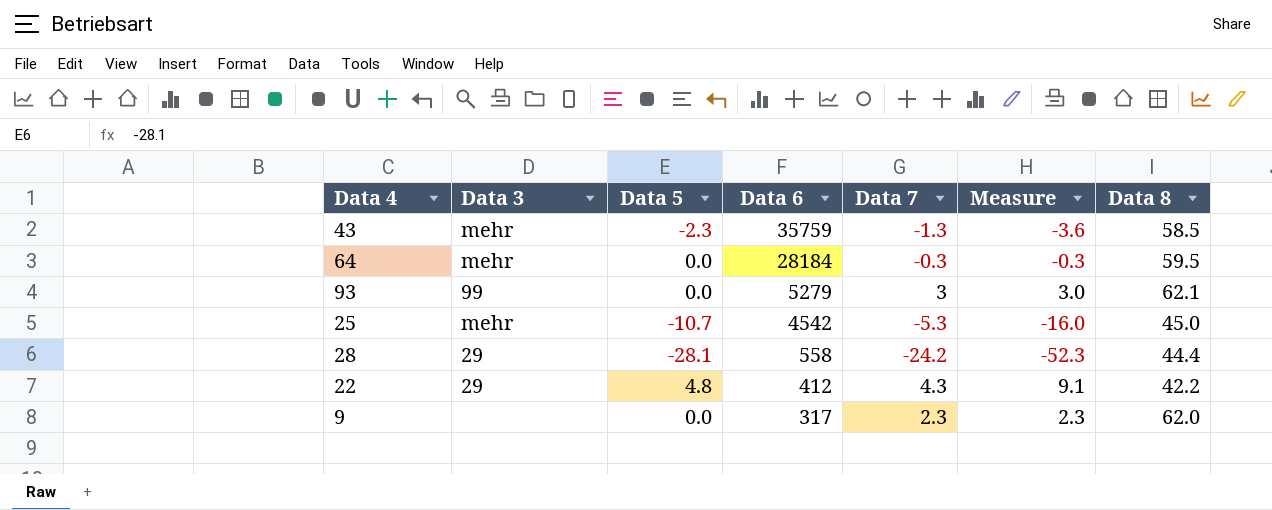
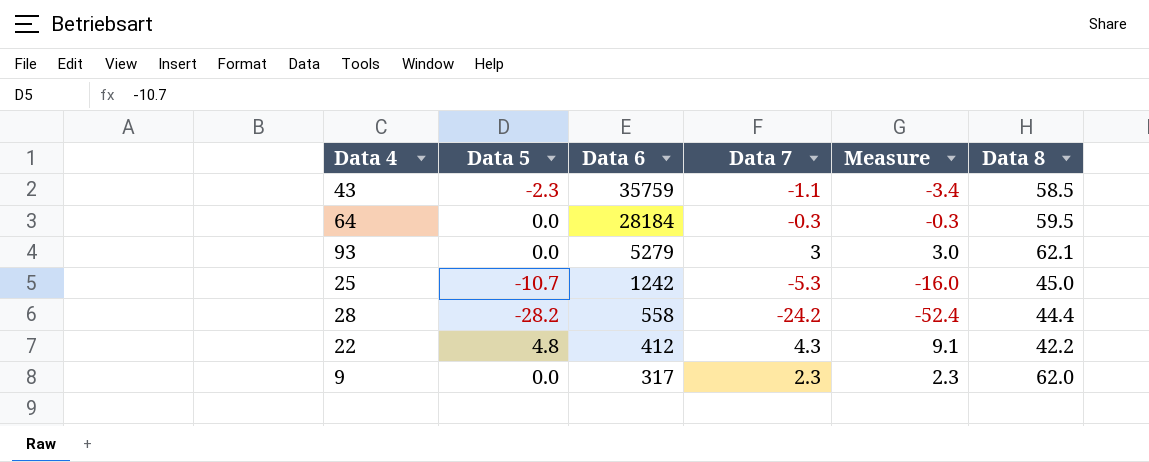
column Data 3 | position: 2 -> none
43 | Data 7: -1.3 -> -1.1
43 | Measure: -3.6 -> -3.4
25 | Data 6: 4542 -> 1242
28 | Data 5: -28.1 -> -28.2
28 | Measure: -52.3 -> -52.4

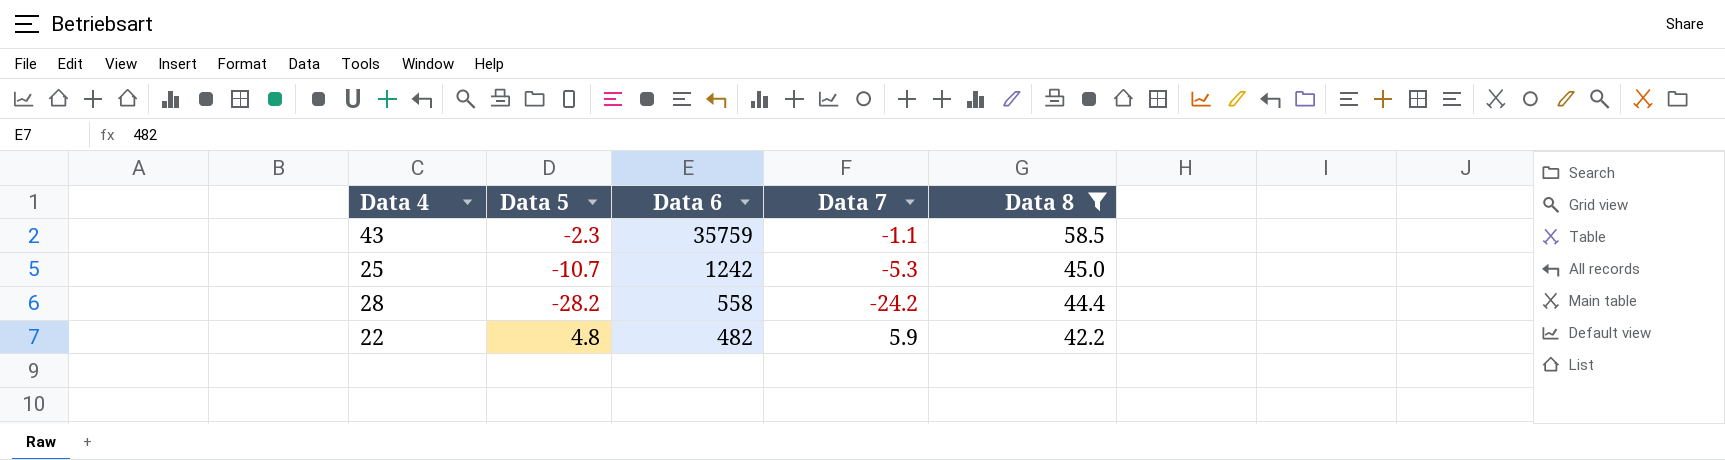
filter: none -> Data 8 <= 58.5
column Measure | formula: [Data 5] + [Data 7] -> none
22 | Data 6: 412 -> 482
22 | Data 7: 4.3 -> 5.9

